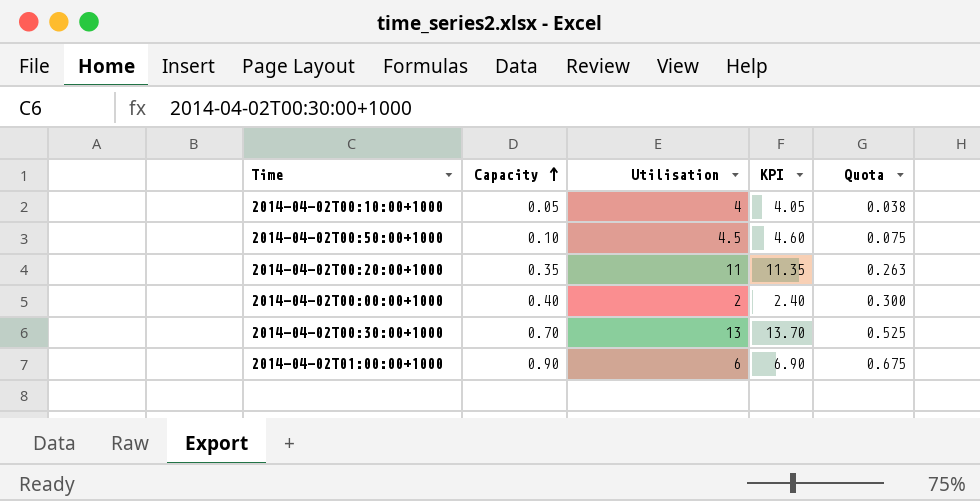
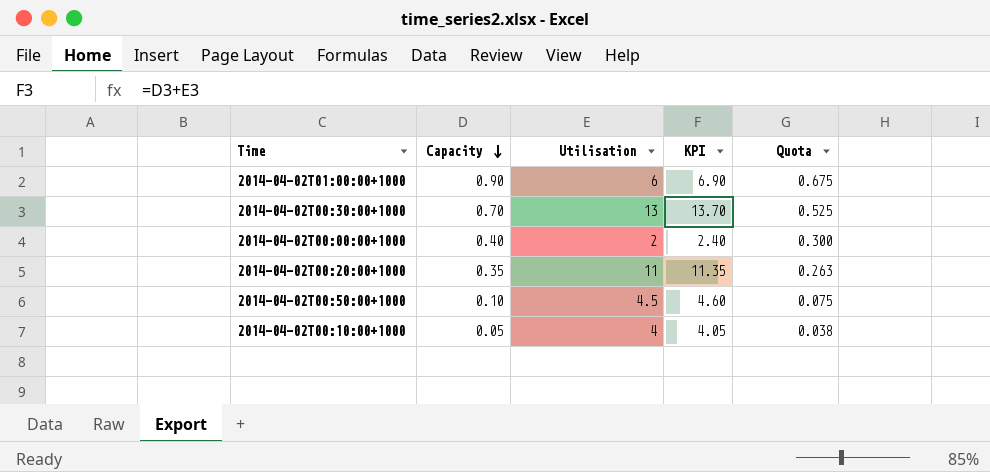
row order: Capacity ascending -> Capacity descending

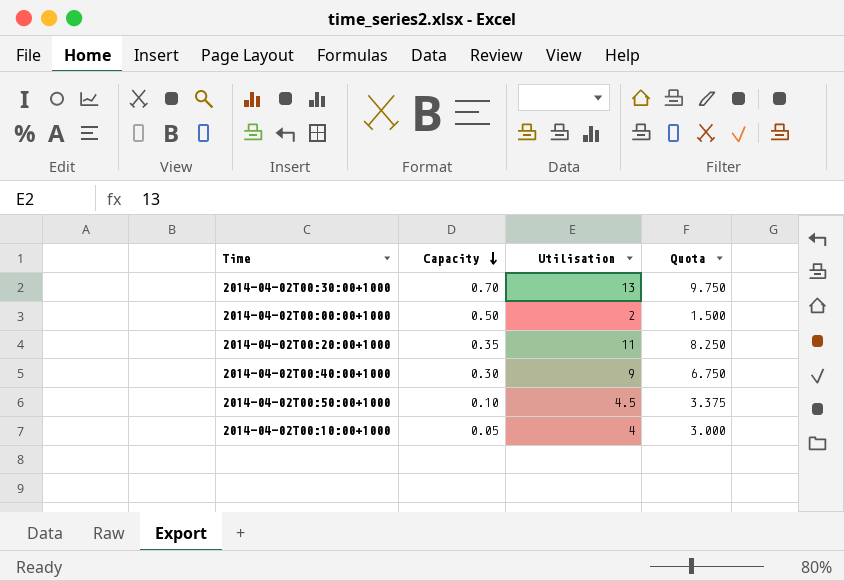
column KPI | formula: [Capacity] + [Utilisation] -> none
column Quota | formula: [Capacity] * 0.75 -> [Utilisation] * 0.75
row 2014-04-02T01:00:00+1000: 0.90 | 6 | 6.90 | 0.675 -> none
2014-04-02T00:00:00+1000 | Capacity: 0.40 -> 0.50
row 2014-04-02T00:40:00+1000: none -> 0.30 | 9 | 6.750

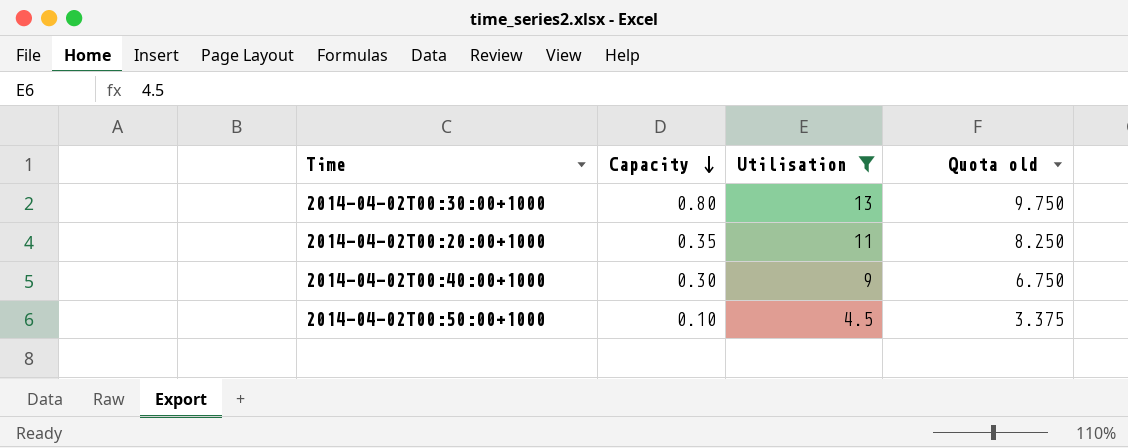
filter: none -> Utilisation >= 4.5
column name: Quota -> Quota old
2014-04-02T00:30:00+1000 | Capacity: 0.70 -> 0.80

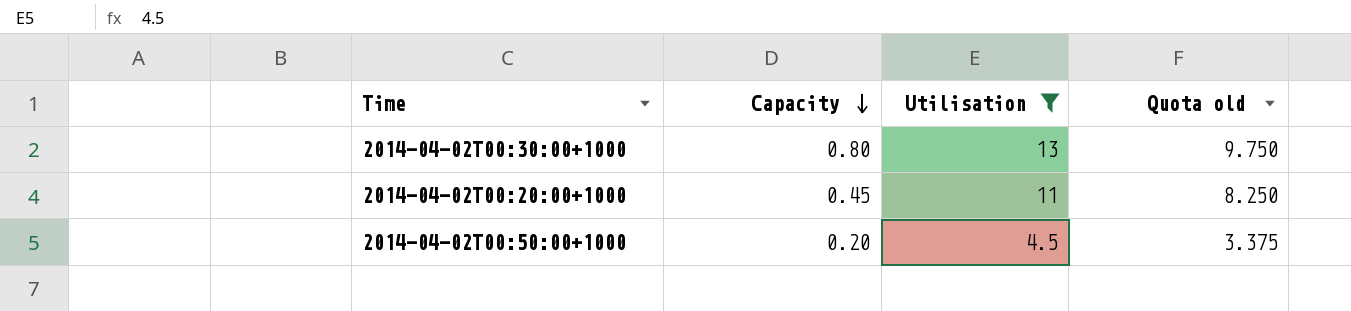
row 2014-04-02T00:40:00+1000: 0.30 | 9 | 6.750 -> none
2014-04-02T00:20:00+1000 | Capacity: 0.35 -> 0.45
2014-04-02T00:50:00+1000 | Capacity: 0.10 -> 0.20

